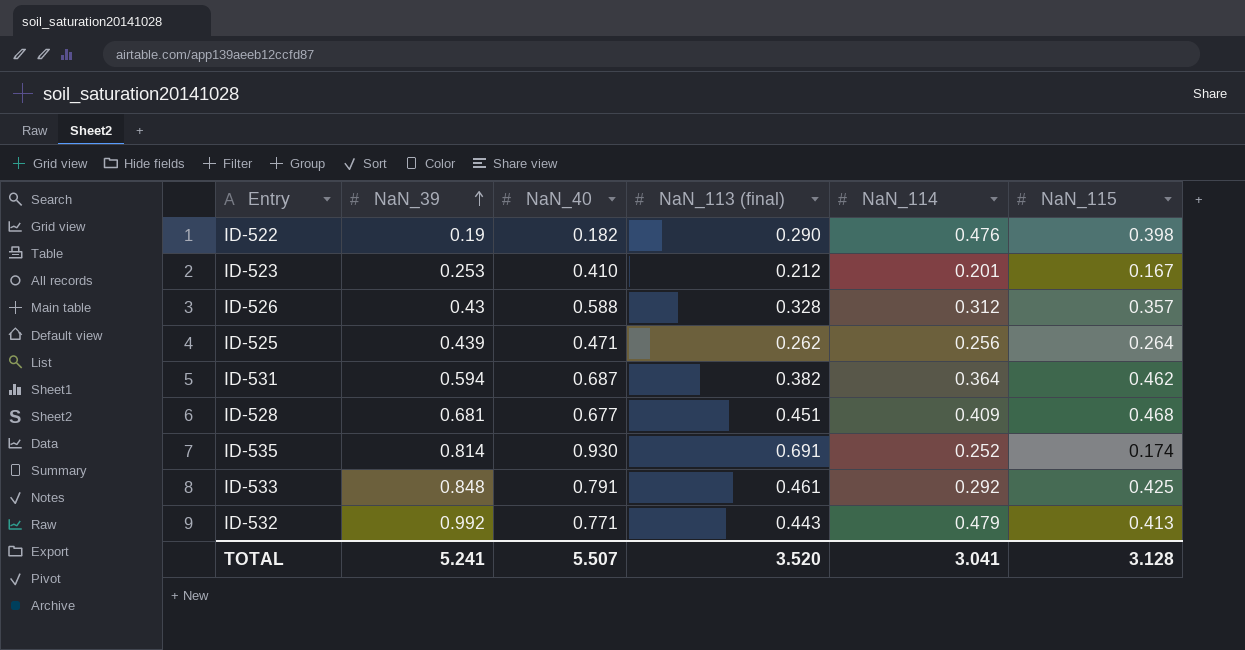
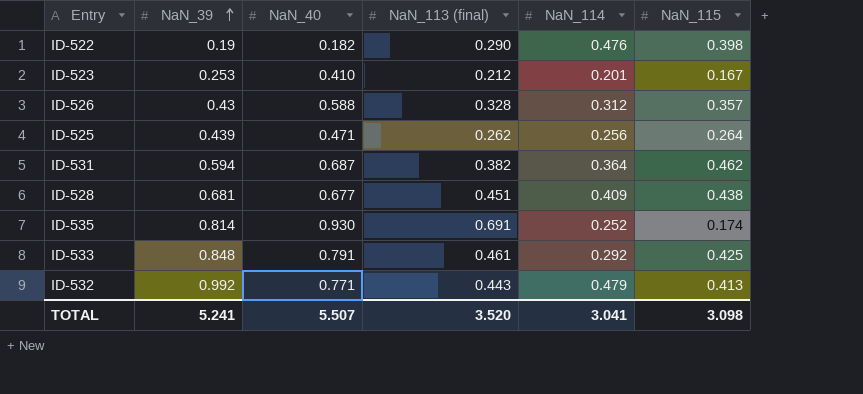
ID-528 | NaN_115: 0.468 -> 0.438
TOTAL | NaN_115: 3.128 -> 3.098

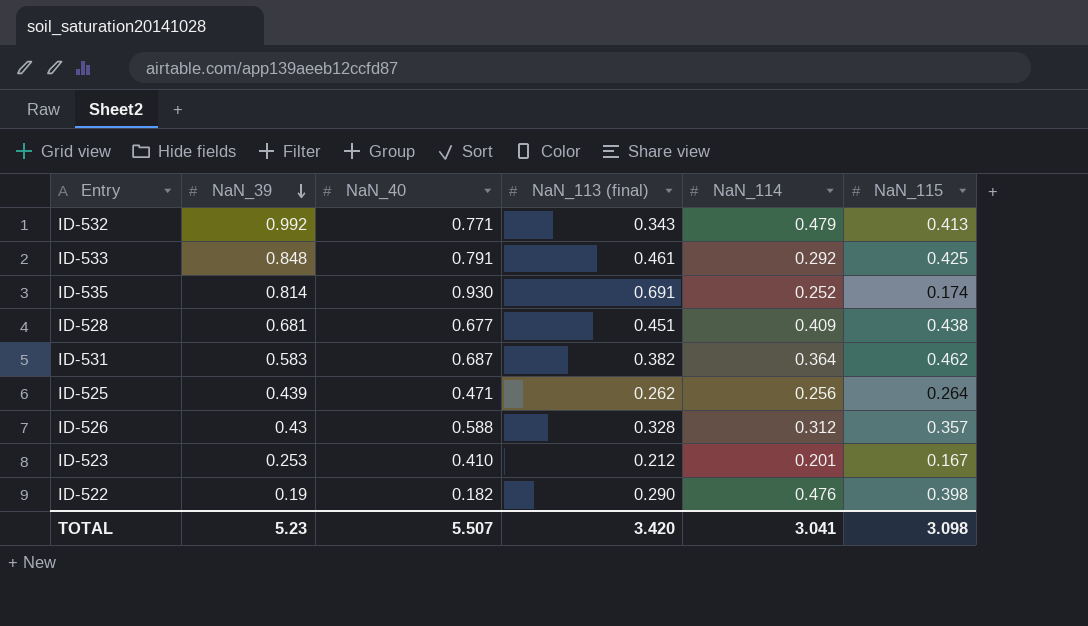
row order: NaN_39 ascending -> NaN_39 descending
ID-532 | NaN_113 (final): 0.443 -> 0.343
ID-531 | NaN_39: 0.594 -> 0.583
TOTAL | NaN_39: 5.241 -> 5.23
TOTAL | NaN_113 (final): 3.520 -> 3.420

